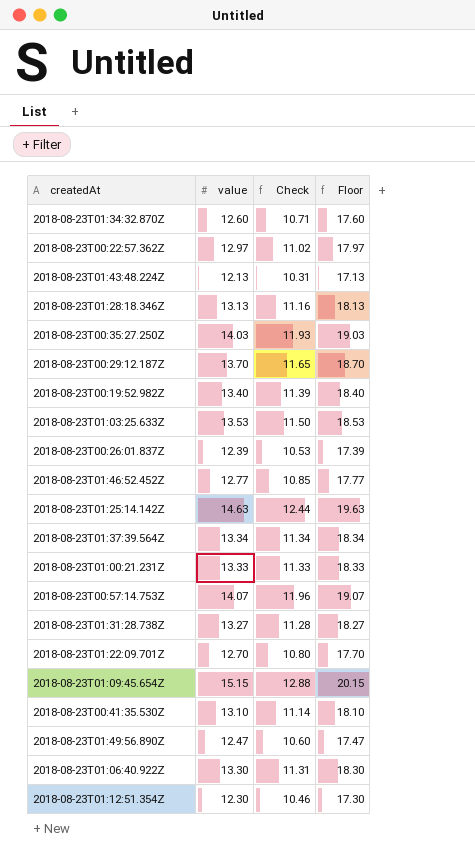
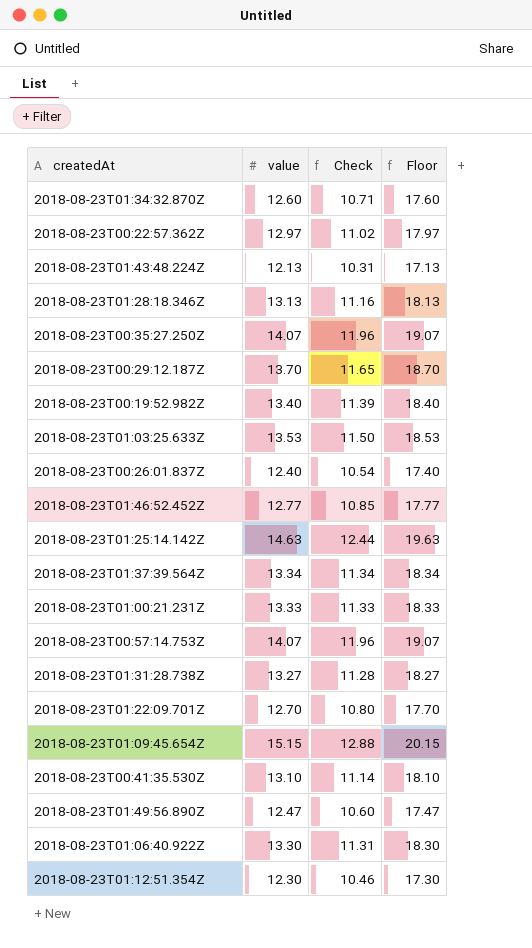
2018-08-23T00:35:27.250Z | value: 14.03 -> 14.07
2018-08-23T00:35:27.250Z | Check: 11.93 -> 11.96
2018-08-23T00:35:27.250Z | Floor: 19.03 -> 19.07
2018-08-23T00:26:01.837Z | value: 12.39 -> 12.40
2018-08-23T00:26:01.837Z | Check: 10.53 -> 10.54
2018-08-23T00:26:01.837Z | Floor: 17.39 -> 17.40

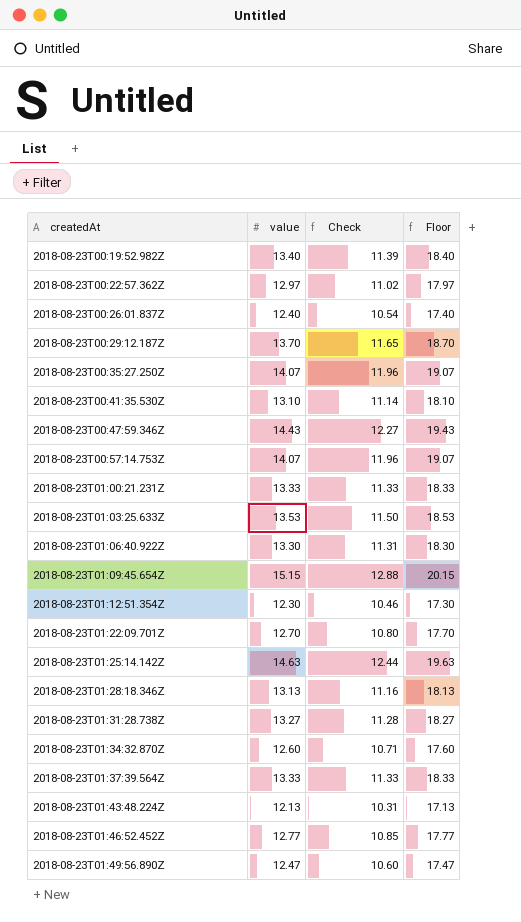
row order: none -> createdAt ascending
row 2018-08-23T00:47:59.346Z: none -> 14.43 | 12.27 | 19.43
2018-08-23T01:37:39.564Z | value: 13.34 -> 13.33
2018-08-23T01:37:39.564Z | Check: 11.34 -> 11.33
2018-08-23T01:37:39.564Z | Floor: 18.34 -> 18.33

